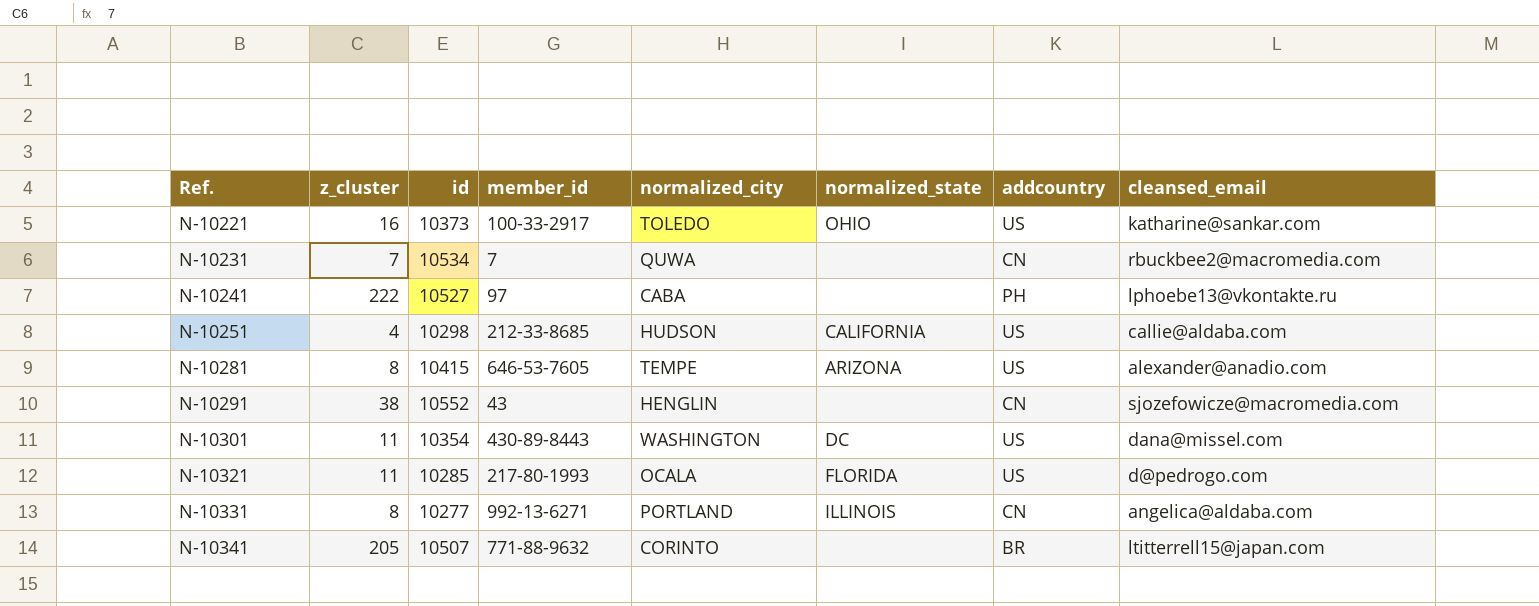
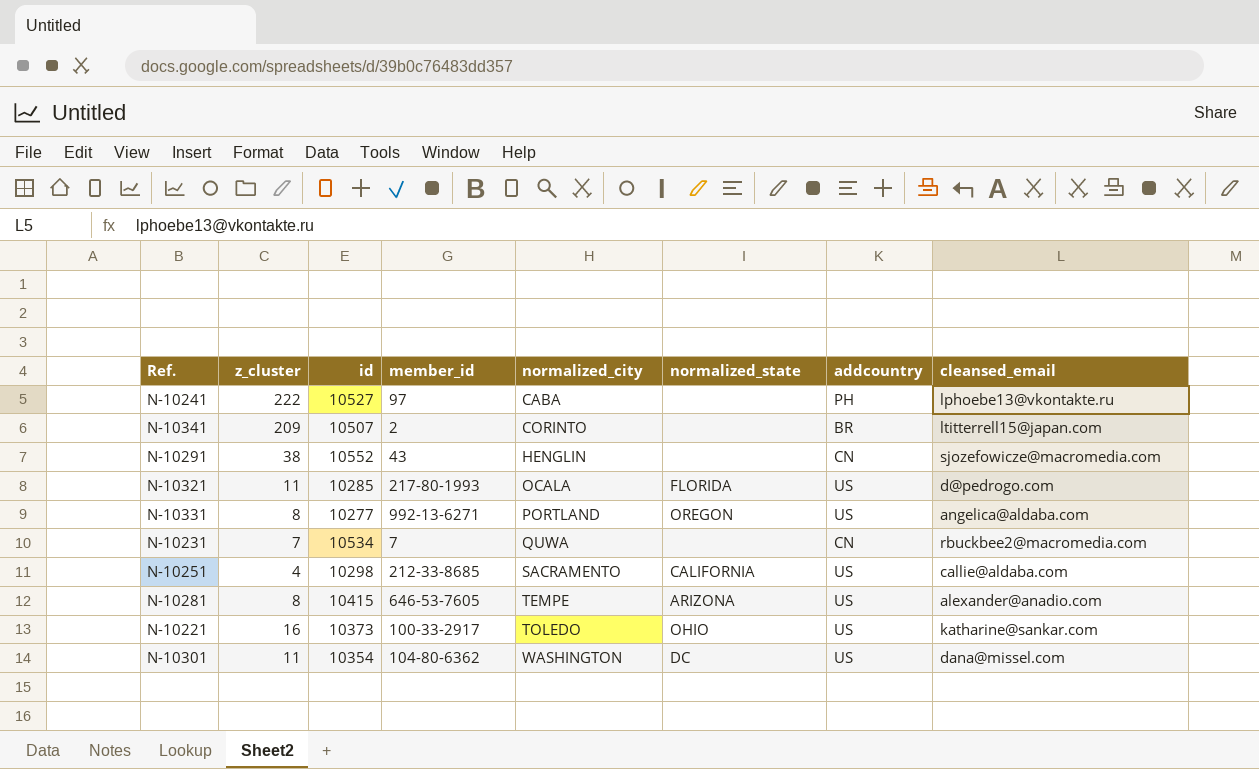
row order: Ref. ascending -> normalized_city ascending
N-10341 | z_cluster: 205 -> 209
N-10341 | member_id: 771-88-9632 -> 2
N-10331 | normalized_state: ILLINOIS -> OREGON
N-10331 | addcountry: CN -> US
N-10251 | normalized_city: HUDSON -> SACRAMENTO
N-10301 | member_id: 430-89-8443 -> 104-80-6362

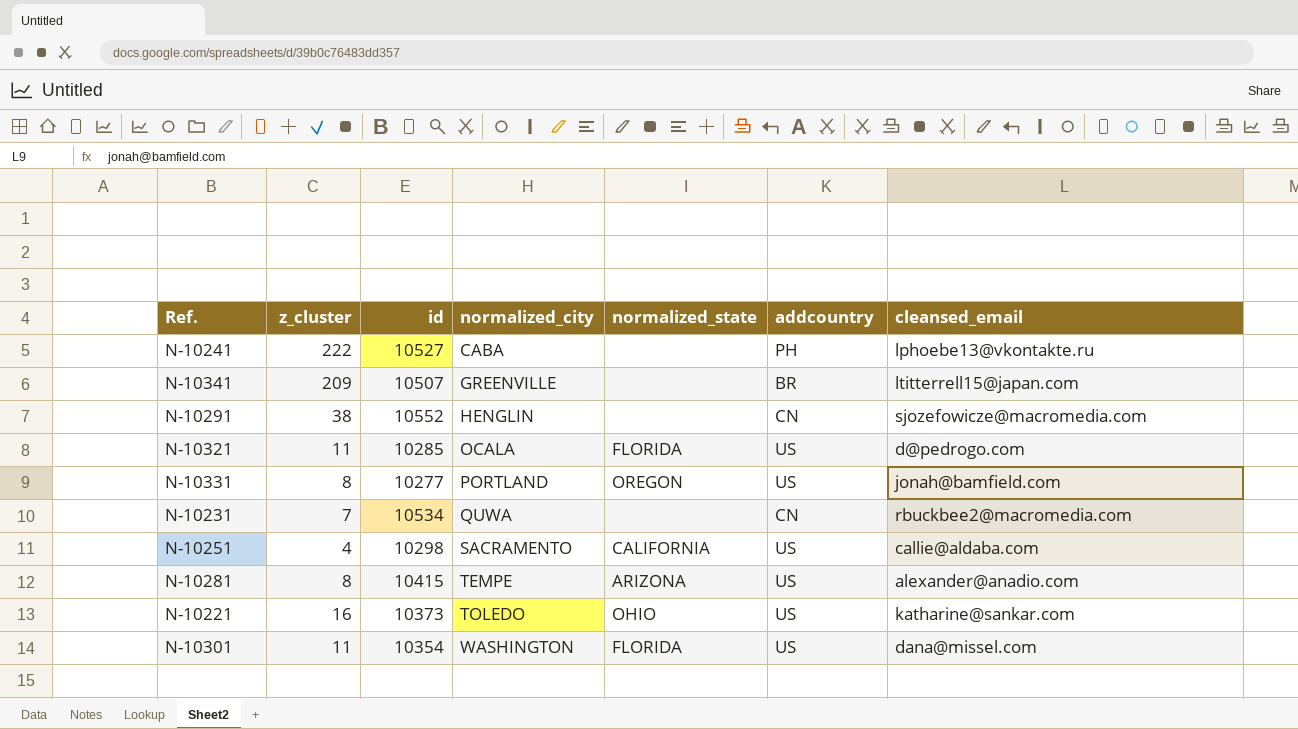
column member_id | position: 4 -> none
N-10341 | normalized_city: CORINTO -> GREENVILLE
N-10331 | cleansed_email: angelica@aldaba.com -> jonah@bamfield.com
N-10301 | normalized_state: DC -> FLORIDA

